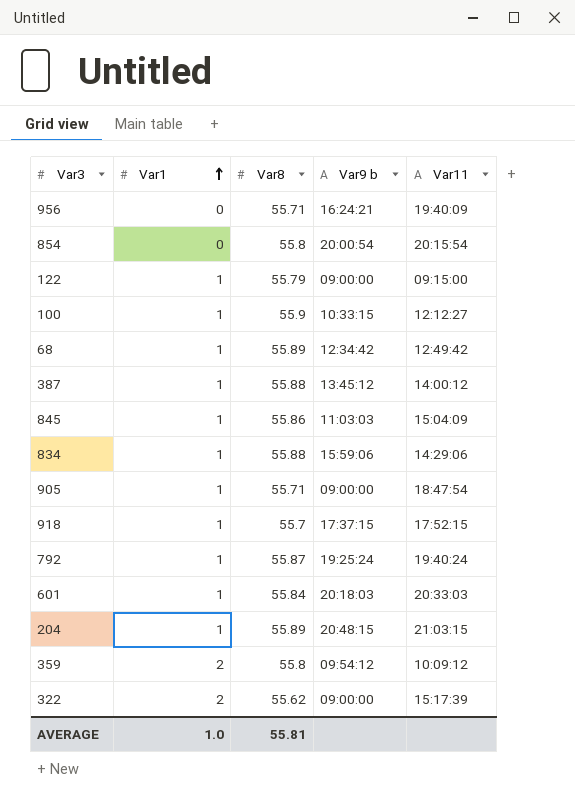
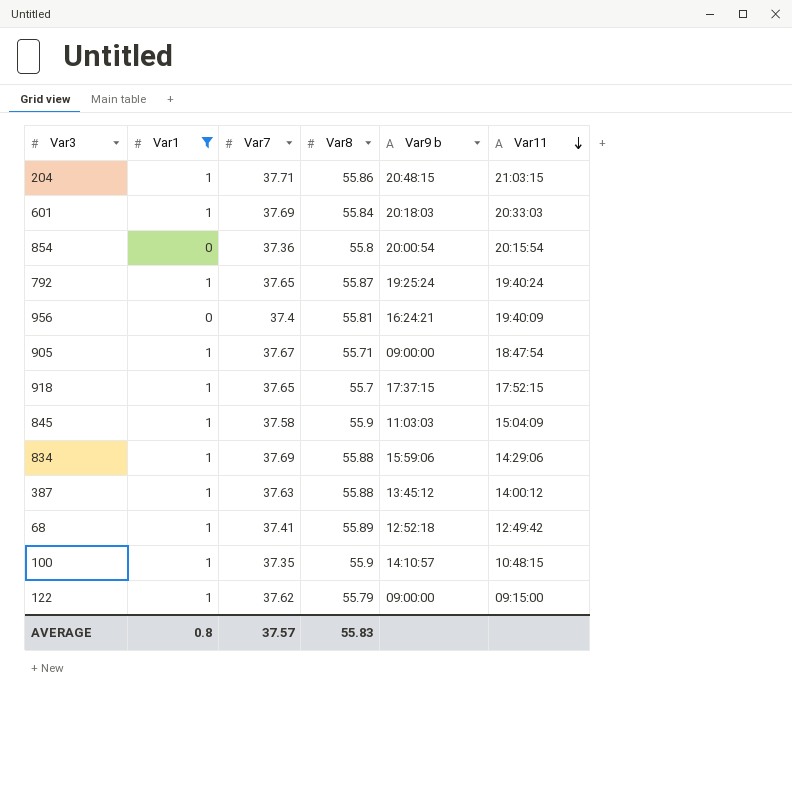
filter: none -> Var1 != 2
row order: Var1 ascending -> Var11 descending
column Var7 | position: none -> 3
204 | Var8: 55.89 -> 55.86
956 | Var8: 55.71 -> 55.81
845 | Var8: 55.86 -> 55.9
68 | Var9 b: 12:34:42 -> 12:52:18
100 | Var9 b: 10:33:15 -> 14:10:57
100 | Var11: 12:12:27 -> 10:48:15
AVERAGE | Var1: 1.0 -> 0.8
AVERAGE | Var8: 55.81 -> 55.83

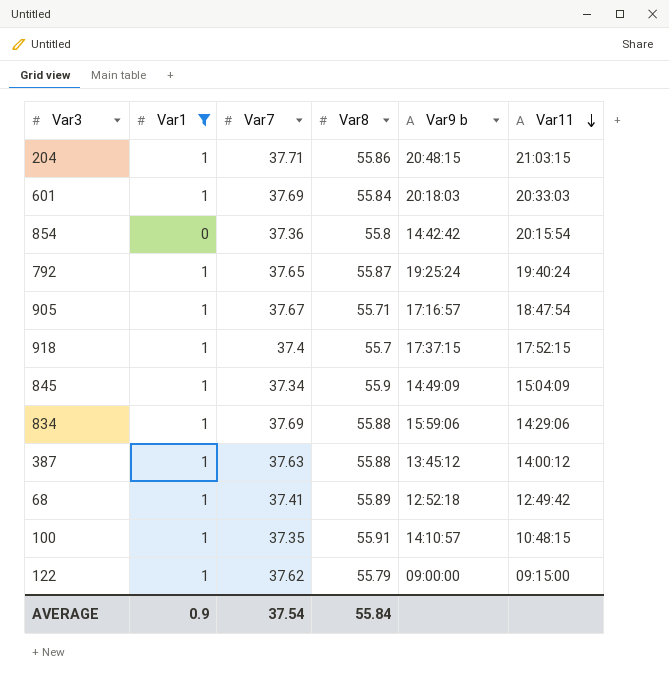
row 956: 0 | 37.4 | 55.81 | 16:24:21 | 19:40:09 -> none
854 | Var9 b: 20:00:54 -> 14:42:42
905 | Var9 b: 09:00:00 -> 17:16:57
918 | Var7: 37.65 -> 37.4
845 | Var7: 37.58 -> 37.34
845 | Var9 b: 11:03:03 -> 14:49:09
100 | Var8: 55.9 -> 55.91
AVERAGE | Var1: 0.8 -> 0.9
AVERAGE | Var7: 37.57 -> 37.54
AVERAGE | Var8: 55.83 -> 55.84

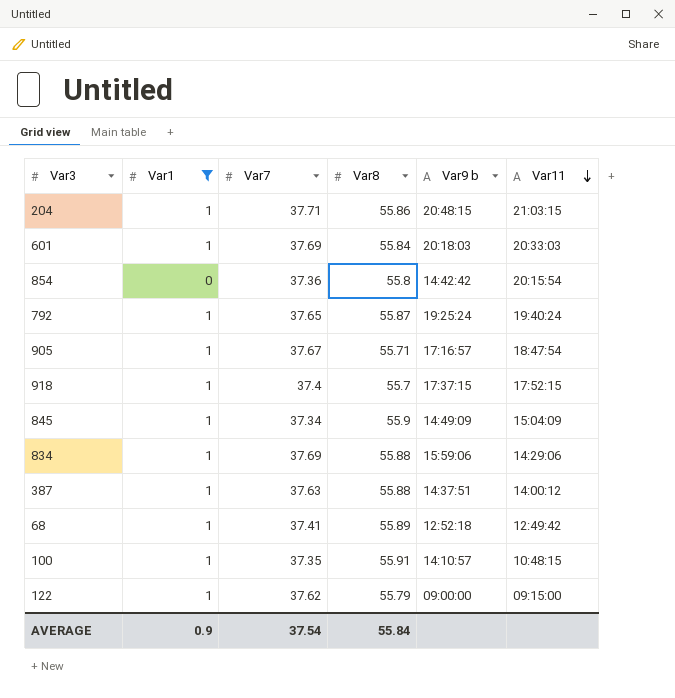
387 | Var9 b: 13:45:12 -> 14:37:51

